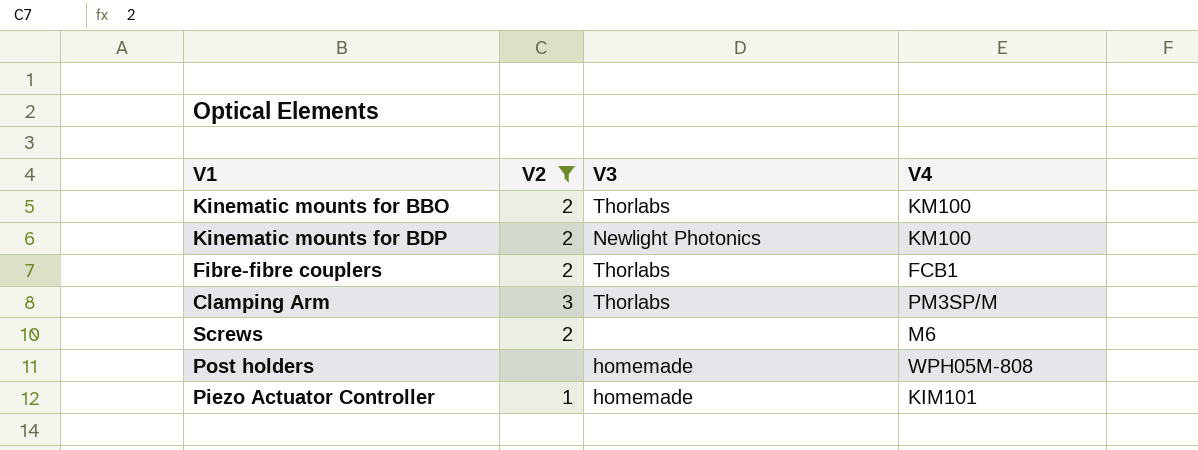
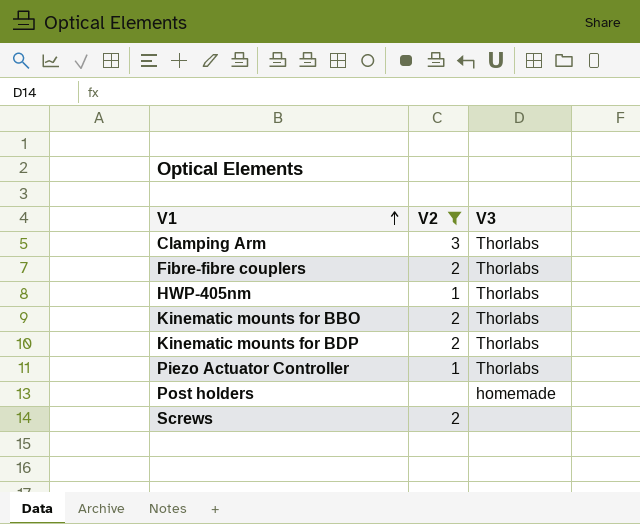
row order: none -> V1 ascending
column V4 | position: 4 -> none
row HWP-405nm: none -> 1 | Thorlabs
Kinematic mounts for BDP | V3: Newlight Photonics -> Thorlabs
Piezo Actuator Controller | V3: homemade -> Thorlabs

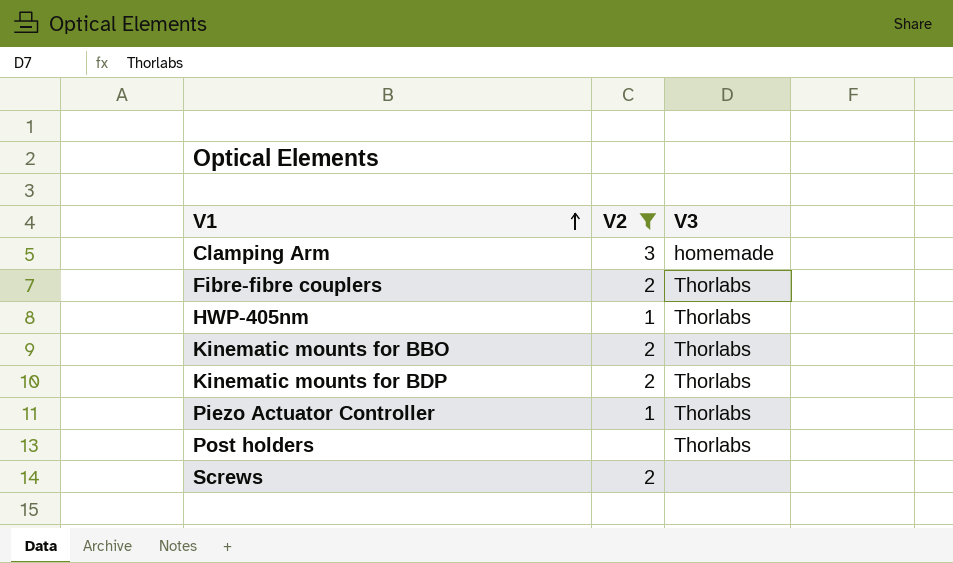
Clamping Arm | V3: Thorlabs -> homemade
Post holders | V3: homemade -> Thorlabs

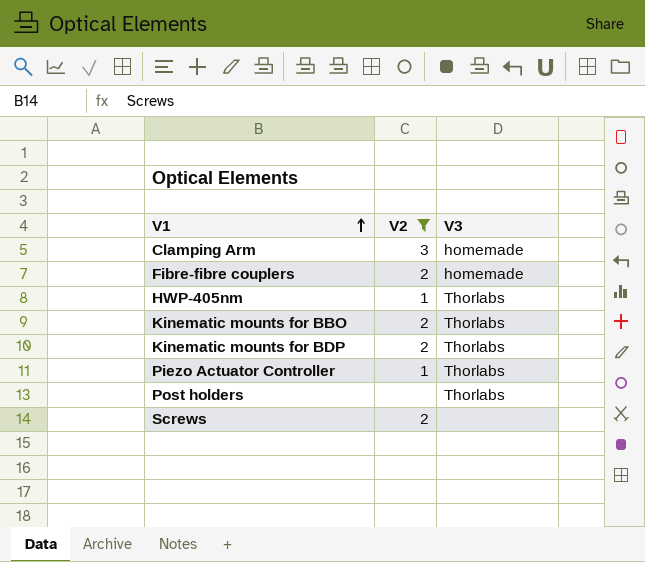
Fibre-fibre couplers | V3: Thorlabs -> homemade

